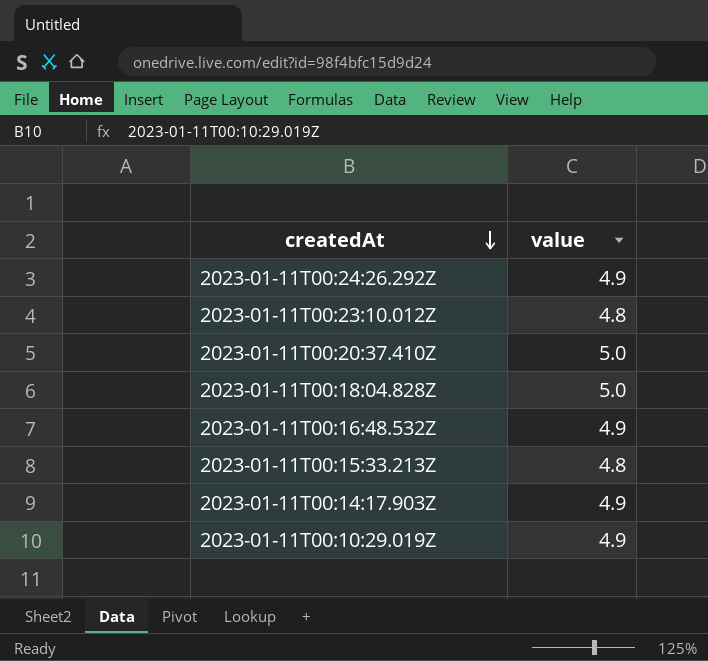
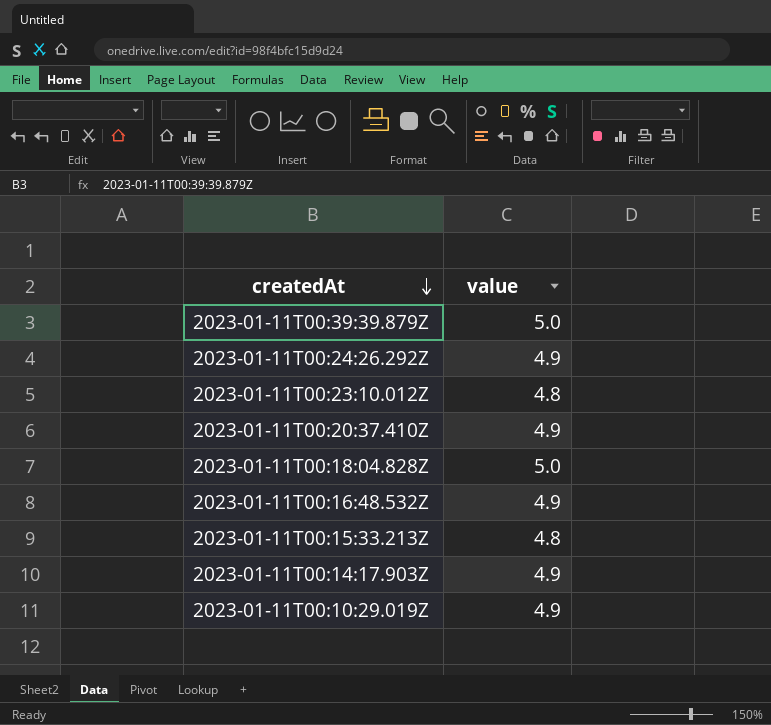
row 2023-01-11T00:39:39.879Z: none -> 5.0
2023-01-11T00:20:37.410Z | value: 5.0 -> 4.9

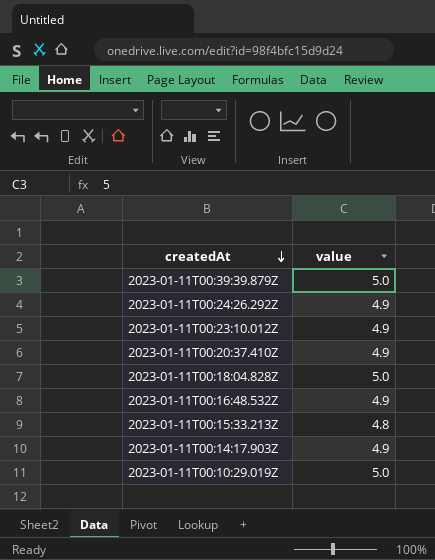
2023-01-11T00:23:10.012Z | value: 4.8 -> 4.9
2023-01-11T00:10:29.019Z | value: 4.9 -> 5.0

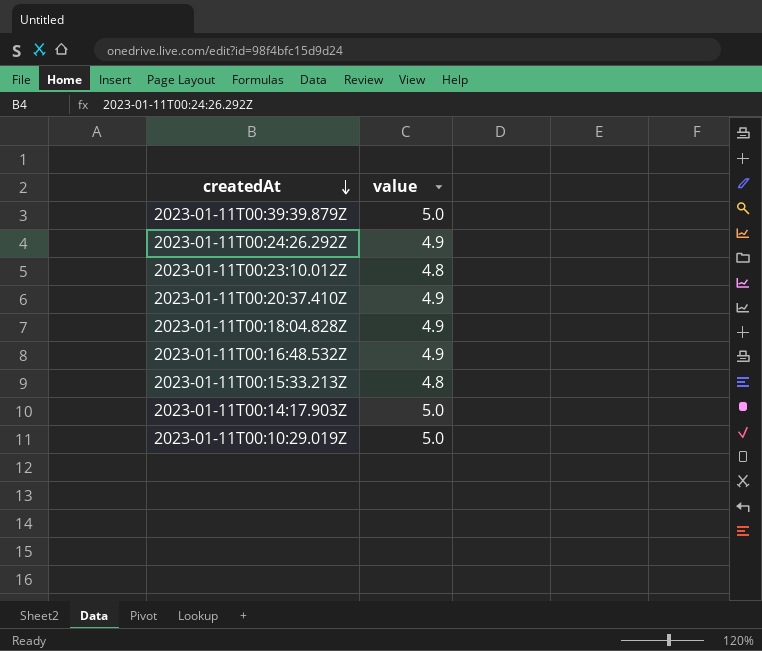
2023-01-11T00:23:10.012Z | value: 4.9 -> 4.8
2023-01-11T00:18:04.828Z | value: 5.0 -> 4.9
2023-01-11T00:14:17.903Z | value: 4.9 -> 5.0

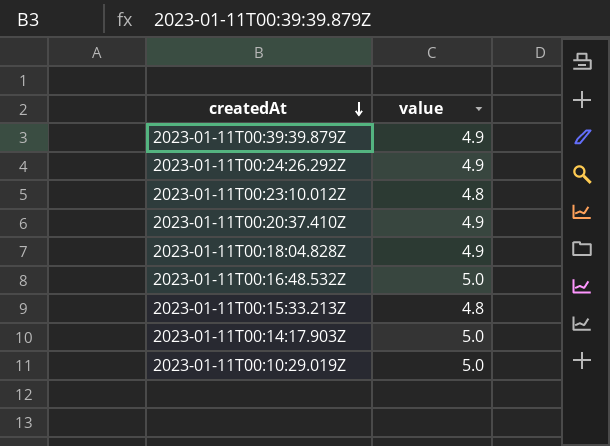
2023-01-11T00:39:39.879Z | value: 5.0 -> 4.9
2023-01-11T00:16:48.532Z | value: 4.9 -> 5.0

